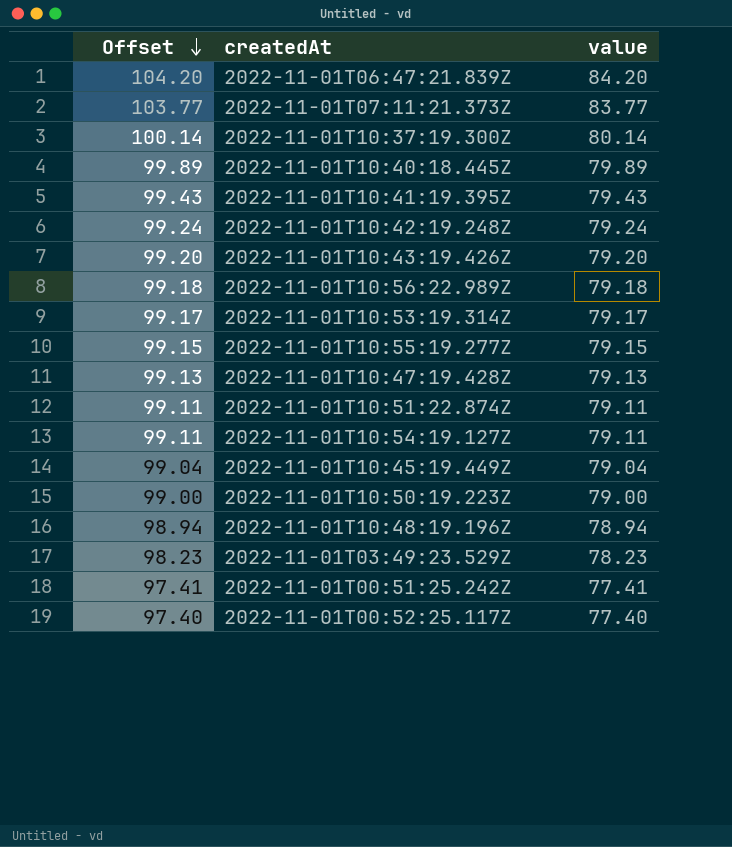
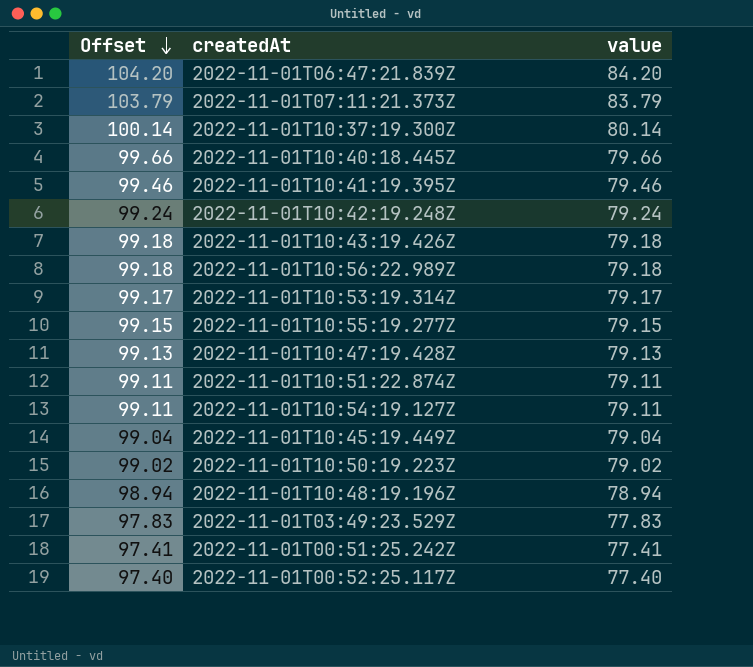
2022-11-01T07:11:21.373Z | Offset: 103.77 -> 103.79
2022-11-01T07:11:21.373Z | value: 83.77 -> 83.79
2022-11-01T10:40:18.445Z | Offset: 99.89 -> 99.66
2022-11-01T10:40:18.445Z | value: 79.89 -> 79.66
2022-11-01T10:41:19.395Z | Offset: 99.43 -> 99.46
2022-11-01T10:41:19.395Z | value: 79.43 -> 79.46
2022-11-01T10:43:19.426Z | Offset: 99.20 -> 99.18
2022-11-01T10:43:19.426Z | value: 79.20 -> 79.18
2022-11-01T10:50:19.223Z | Offset: 99.00 -> 99.02
2022-11-01T10:50:19.223Z | value: 79.00 -> 79.02
2022-11-01T03:49:23.529Z | Offset: 98.23 -> 97.83
2022-11-01T03:49:23.529Z | value: 78.23 -> 77.83

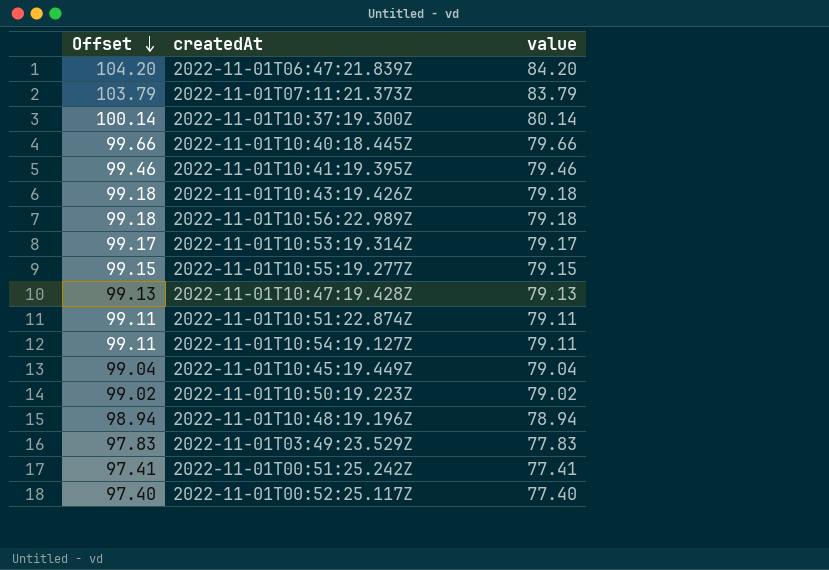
row 2022-11-01T10:42:19.248Z: 99.24 | 79.24 -> none

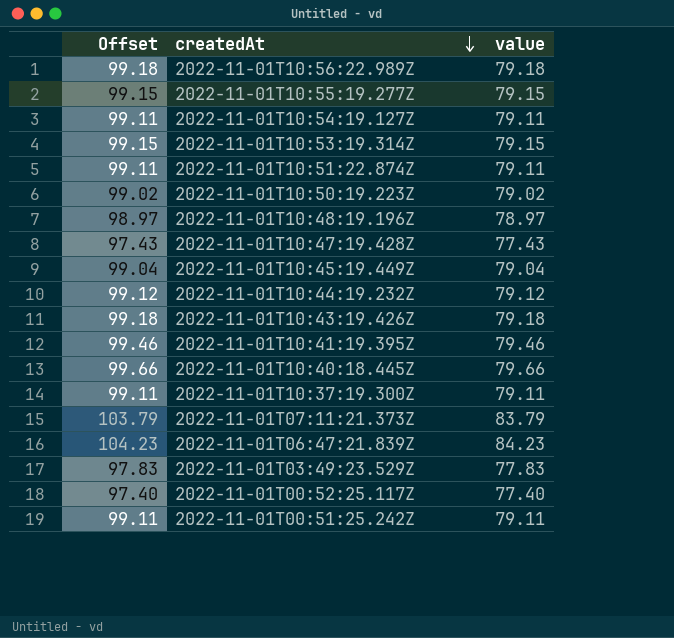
row order: Offset descending -> createdAt descending
2022-11-01T10:53:19.314Z | Offset: 99.17 -> 99.15
2022-11-01T10:53:19.314Z | value: 79.17 -> 79.15
2022-11-01T10:48:19.196Z | Offset: 98.94 -> 98.97
2022-11-01T10:48:19.196Z | value: 78.94 -> 78.97
2022-11-01T10:47:19.428Z | Offset: 99.13 -> 97.43
2022-11-01T10:47:19.428Z | value: 79.13 -> 77.43
row 2022-11-01T10:44:19.232Z: none -> 99.12 | 79.12
2022-11-01T10:37:19.300Z | Offset: 100.14 -> 99.11
2022-11-01T10:37:19.300Z | value: 80.14 -> 79.11
2022-11-01T06:47:21.839Z | Offset: 104.20 -> 104.23
2022-11-01T06:47:21.839Z | value: 84.20 -> 84.23
2022-11-01T00:51:25.242Z | Offset: 97.41 -> 99.11
2022-11-01T00:51:25.242Z | value: 77.41 -> 79.11

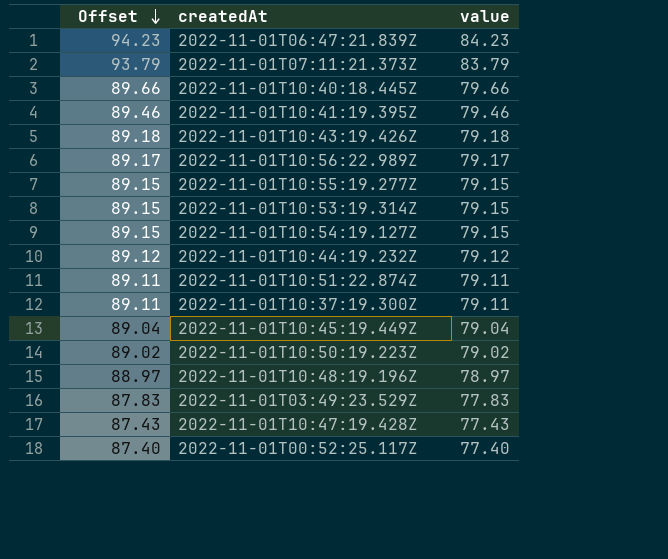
row order: createdAt descending -> Offset descending
column Offset | formula: [value] + 20 -> [value] + 10
row 2022-11-01T00:51:25.242Z: 99.11 | 79.11 -> none
2022-11-01T10:56:22.989Z | value: 79.18 -> 79.17
2022-11-01T10:54:19.127Z | value: 79.11 -> 79.15

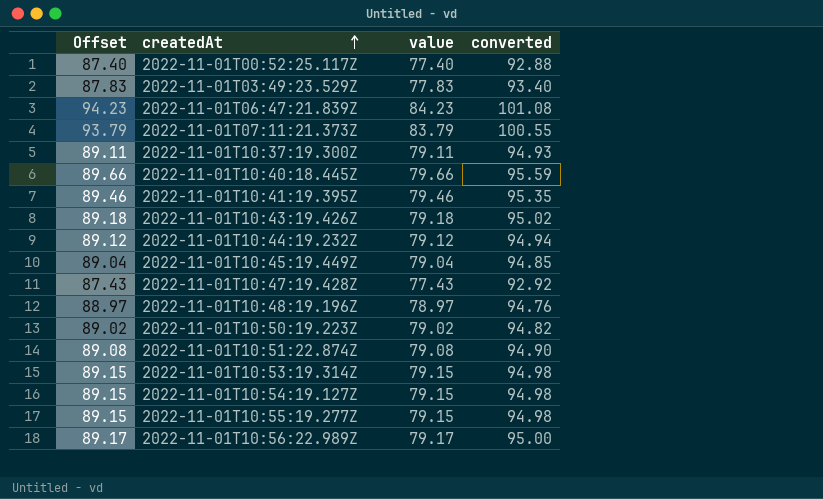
row order: Offset descending -> createdAt ascending
column converted | formula: none -> [value] * 1.2
2022-11-01T10:51:22.874Z | Offset: 89.11 -> 89.08
2022-11-01T10:51:22.874Z | value: 79.11 -> 79.08

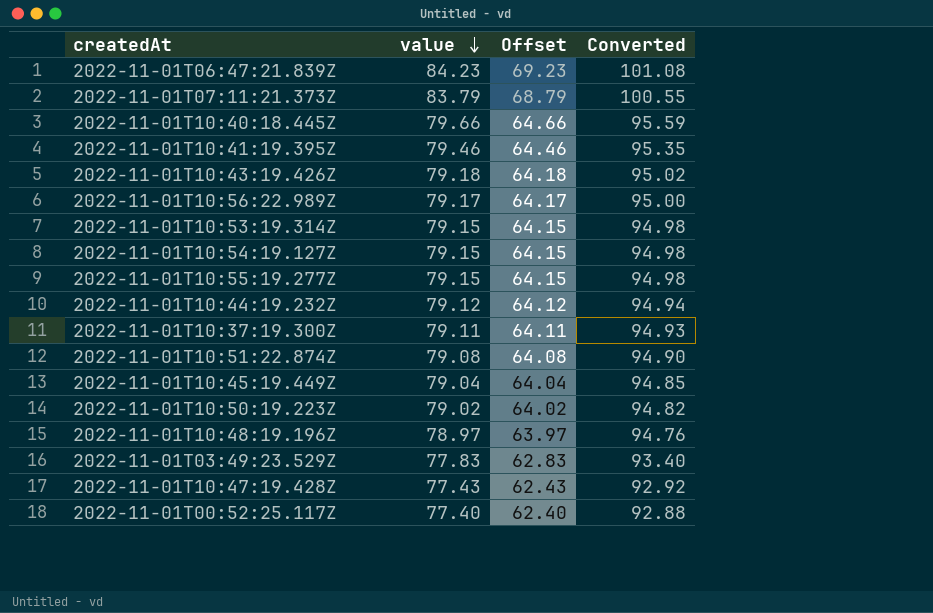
row order: createdAt ascending -> value descending
column Offset | formula: [value] + 10 -> [value] - 15
column Offset | position: 1 -> 3
column name: converted -> Converted

